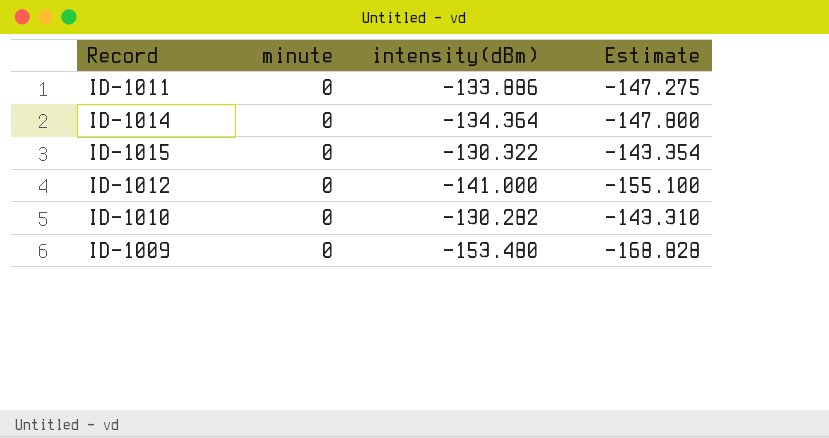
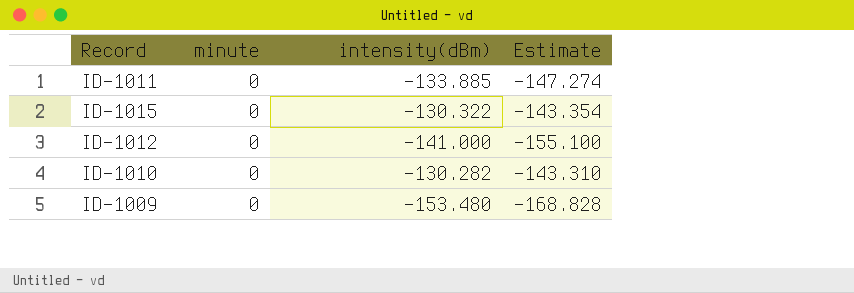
row ID-1014: 0 | -134.364 | -147.800 -> none
ID-1011 | intensity(dBm): -133.886 -> -133.885
ID-1011 | Estimate: -147.275 -> -147.274

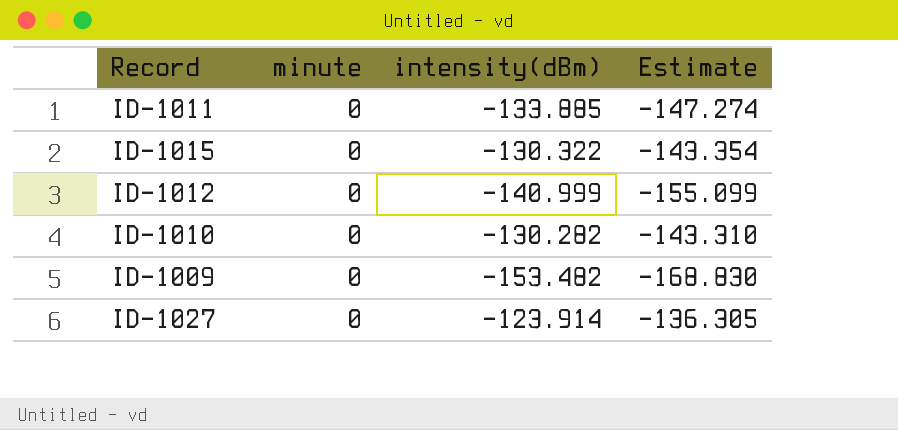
ID-1012 | intensity(dBm): -141.000 -> -140.999
ID-1012 | Estimate: -155.100 -> -155.099
ID-1009 | intensity(dBm): -153.480 -> -153.482
ID-1009 | Estimate: -168.828 -> -168.830
row ID-1027: none -> 0 | -123.914 | -136.305

